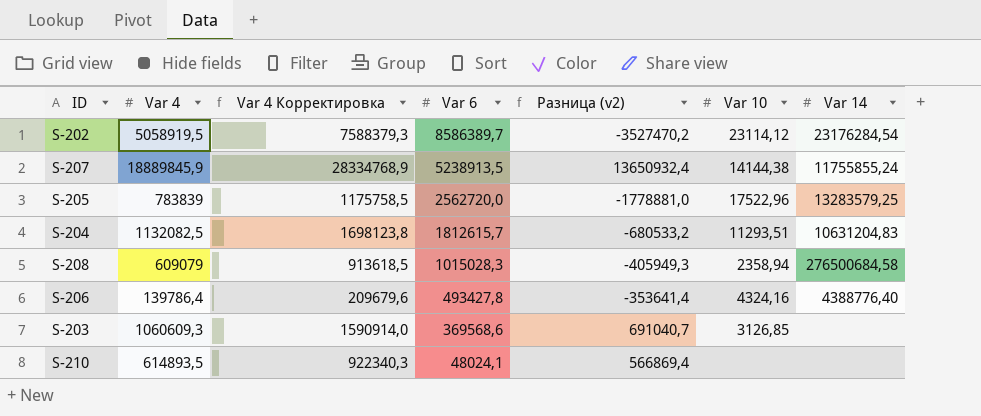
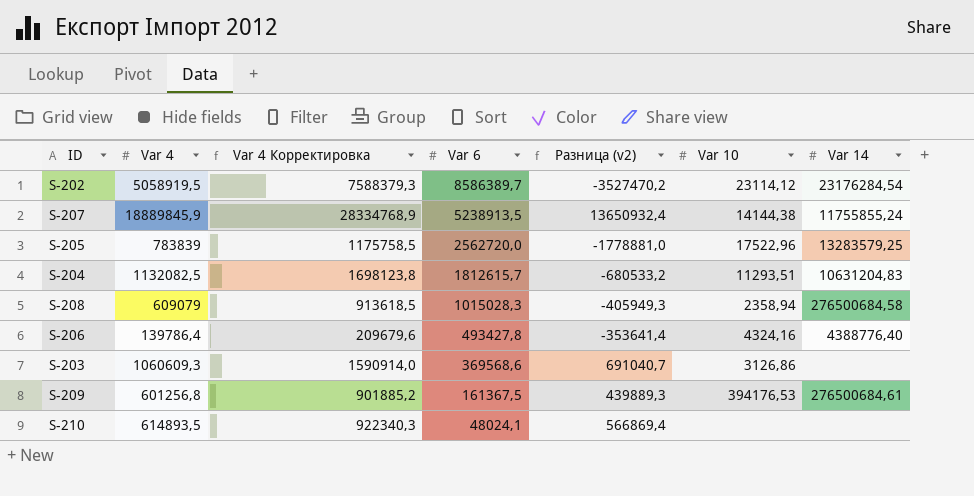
S-203 | Var 10: 3126,85 -> 3126,86
row S-209: none -> 601256,8 | 901885,2 | 161367,5 | 439889,3 | 394176,53 | 276500684,61

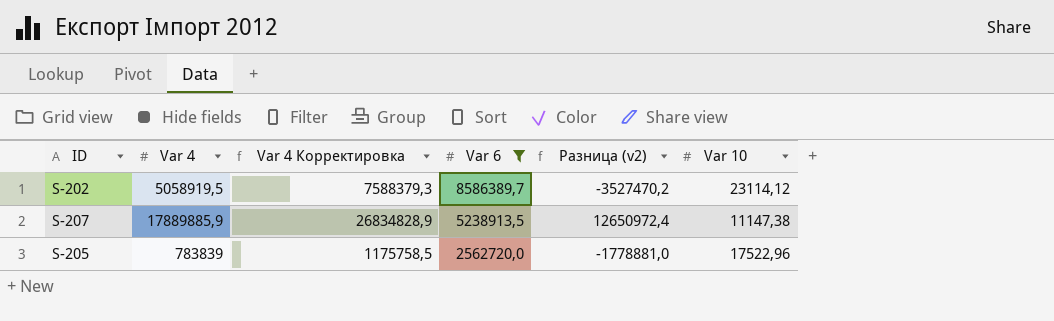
filter: none -> Var 6 >= 2562720,0
column Var 14 | position: 7 -> none
S-207 | Var 4: 18889845,9 -> 17889885,9
S-207 | Var 4 Корректировка: 28334768,9 -> 26834828,9
S-207 | Разница (v2): 13650932,4 -> 12650972,4
S-207 | Var 10: 14144,38 -> 11147,38

